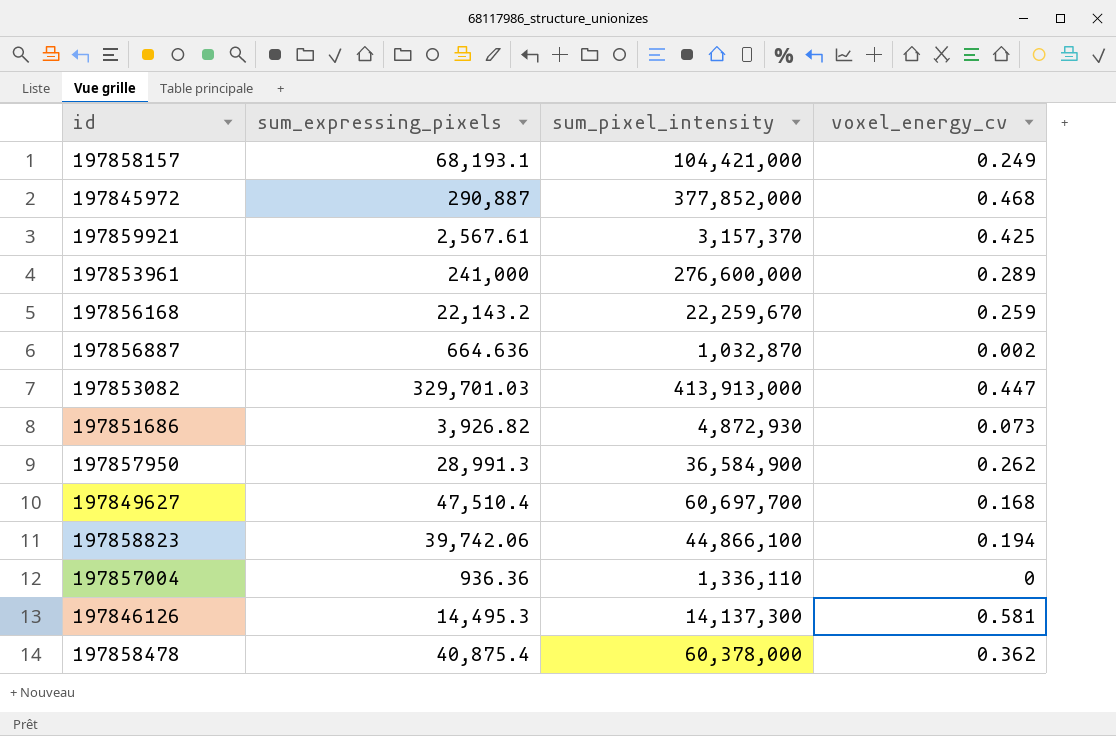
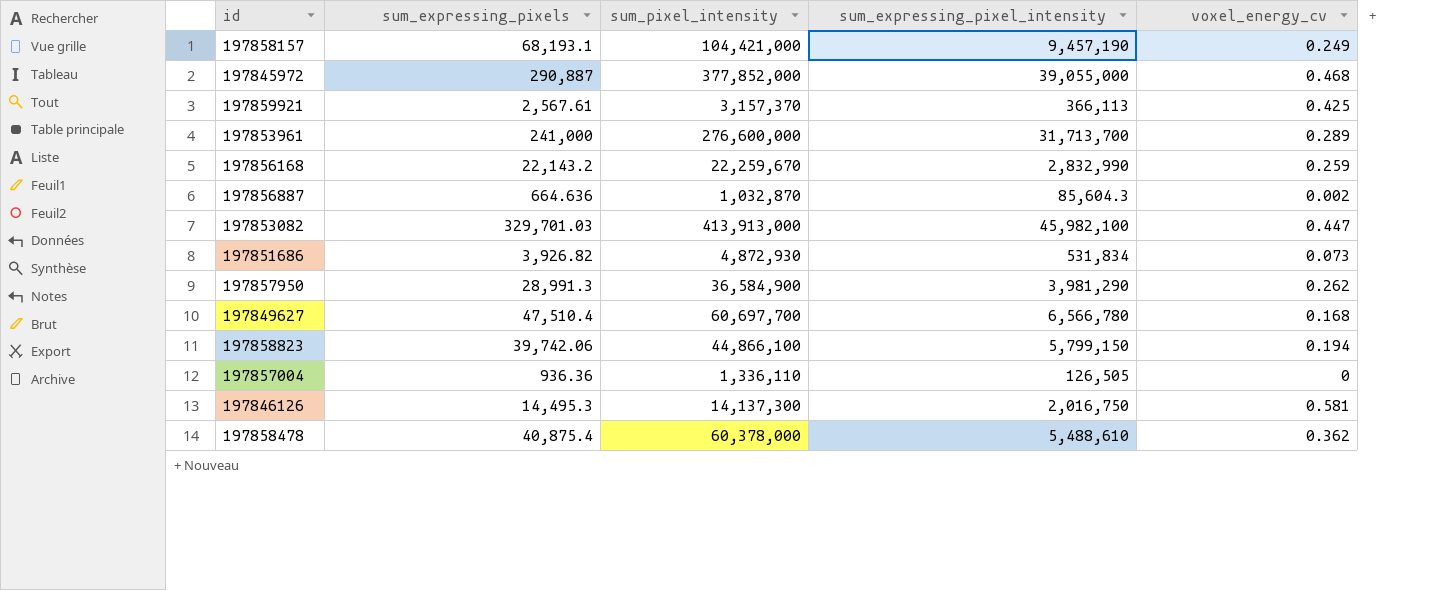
column sum_expressing_pixel_intensity | position: none -> 4

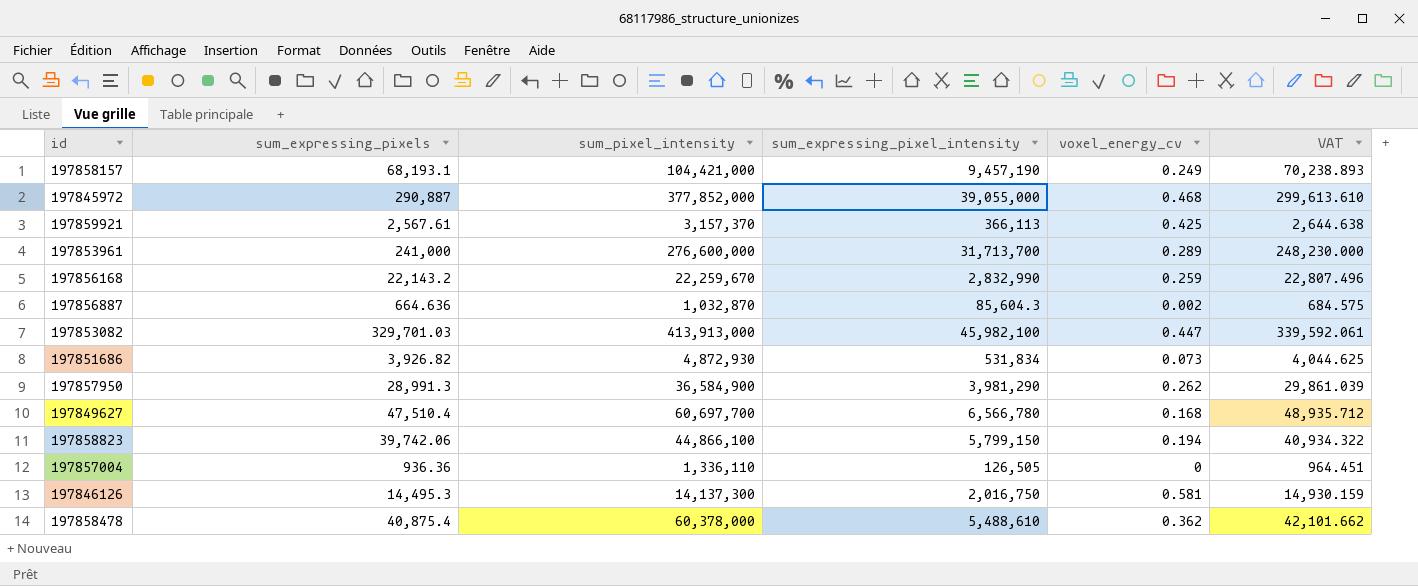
column VAT | formula: none -> [sum_expressing_pixels] * 1.03

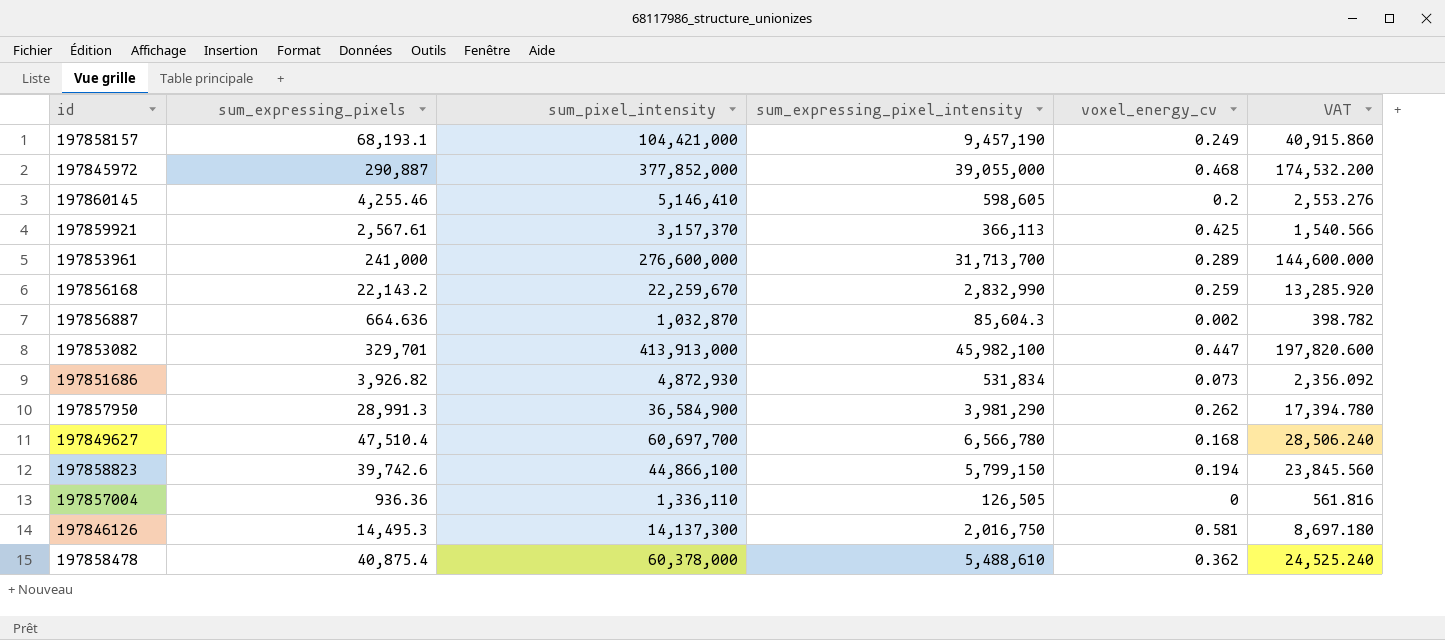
column VAT | formula: [sum_expressing_pixels] * 1.03 -> [sum_expressing_pixels] * 0.6
row 197860145: none -> 4,255.46 | 5,146,410 | 598,605 | 0.2 | 2,553.276
197853082 | sum_expressing_pixels: 329,701.03 -> 329,701
197858823 | sum_expressing_pixels: 39,742.06 -> 39,742.6

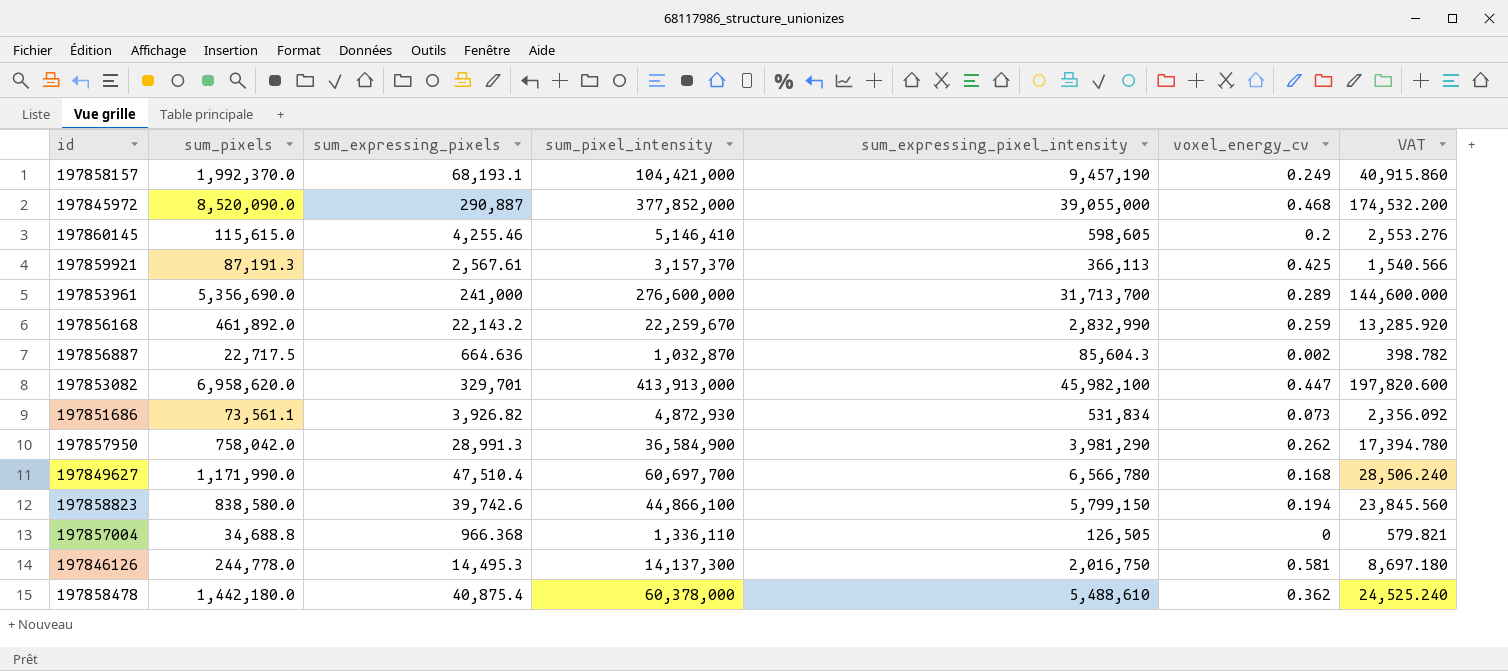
column sum_pixels | position: none -> 2
197857004 | sum_expressing_pixels: 936.36 -> 966.368
197857004 | VAT: 561.816 -> 579.821

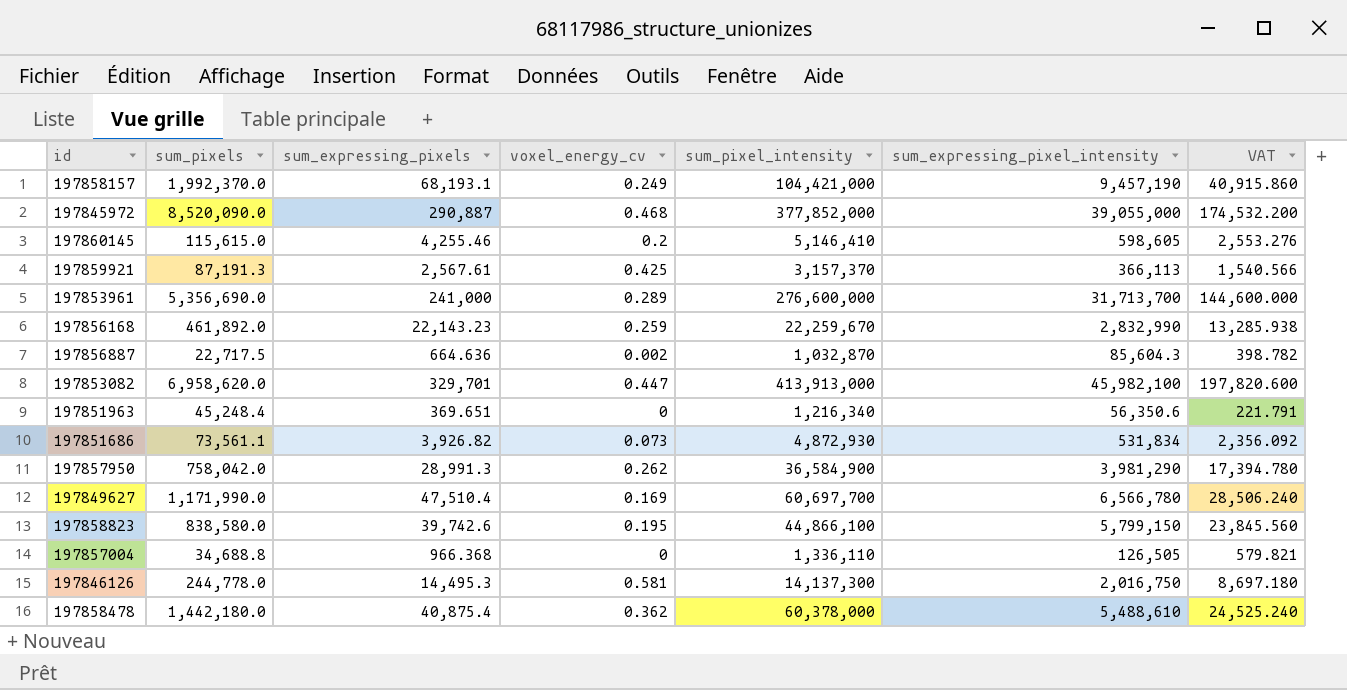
column voxel_energy_cv | position: 6 -> 4
197856168 | sum_expressing_pixels: 22,143.2 -> 22,143.23
197856168 | VAT: 13,285.920 -> 13,285.938
row 197851963: none -> 45,248.4 | 369.651 | 0 | 1,216,340 | 56,350.6 | 221.791
197849627 | voxel_energy_cv: 0.168 -> 0.169
197858823 | voxel_energy_cv: 0.194 -> 0.195

